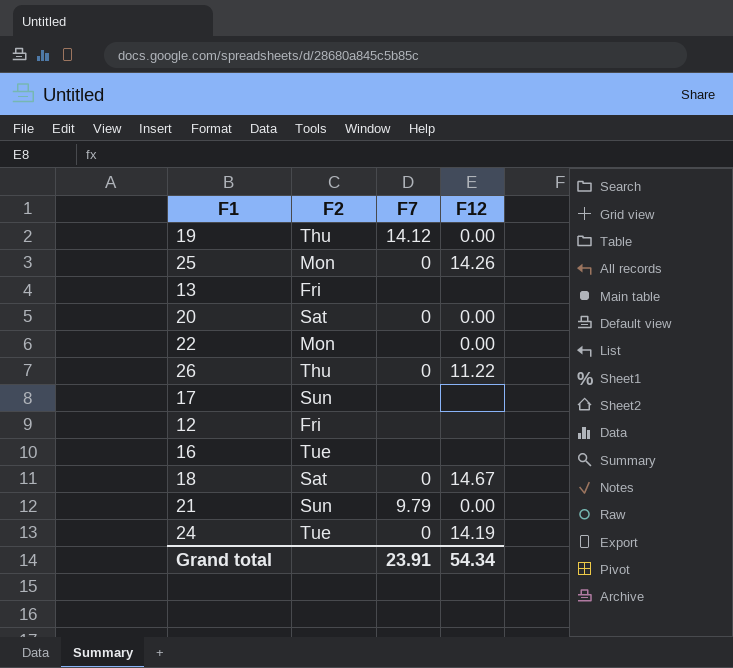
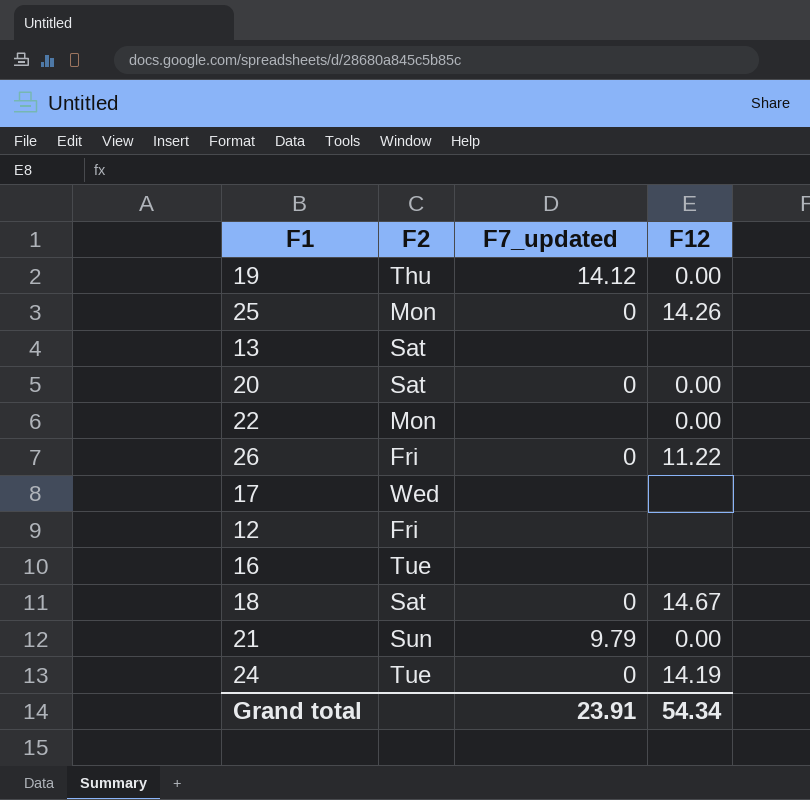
column name: F7 -> F7_updated
13 | F2: Fri -> Sat
26 | F2: Thu -> Fri
17 | F2: Sun -> Wed

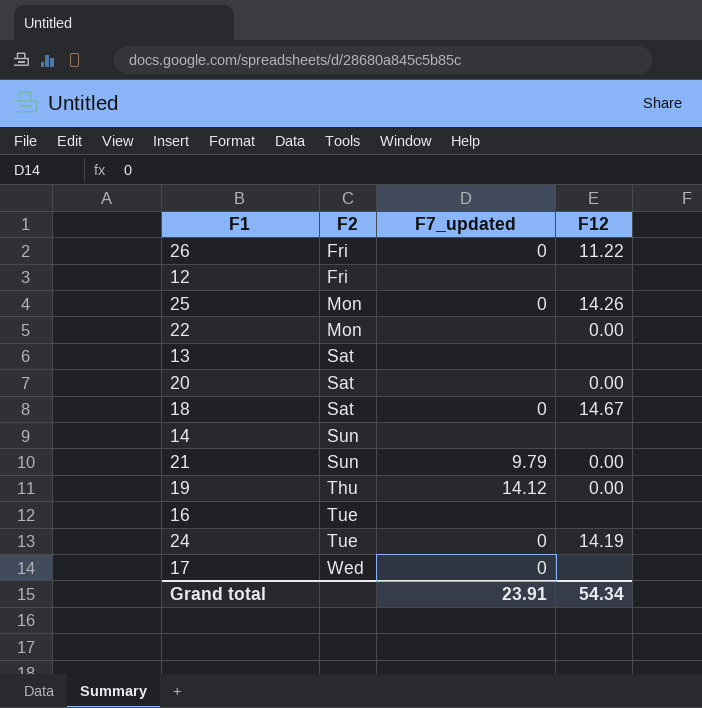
row order: none -> F2 ascending
20 | F7_updated: 0 -> none
row 14: none -> Sun | none | none
17 | F7_updated: none -> 0

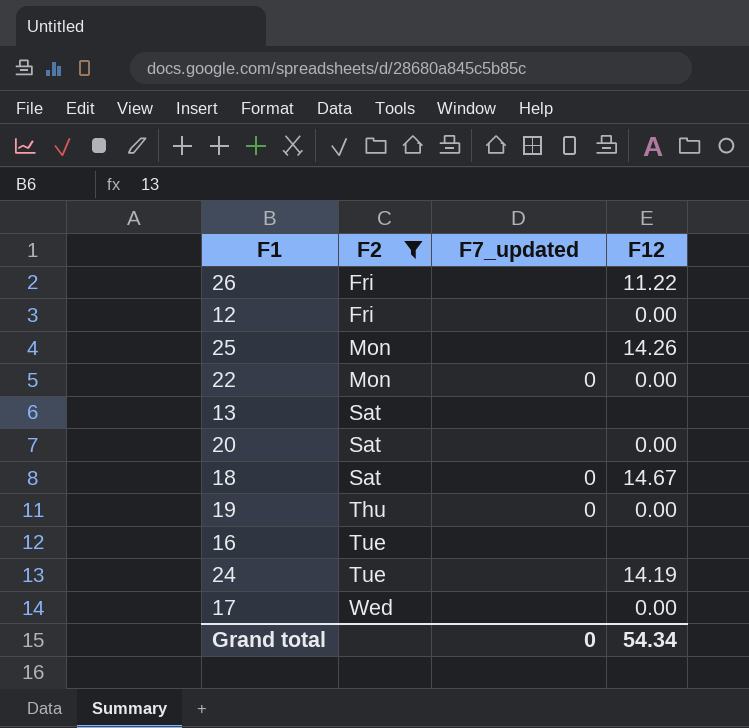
filter: none -> F2 != Sun
26 | F7_updated: 0 -> none
12 | F12: none -> 0.00
25 | F7_updated: 0 -> none
22 | F7_updated: none -> 0
19 | F7_updated: 14.12 -> 0
24 | F7_updated: 0 -> none
17 | F7_updated: 0 -> none
17 | F12: none -> 0.00
Grand total | F7_updated: 23.91 -> 0

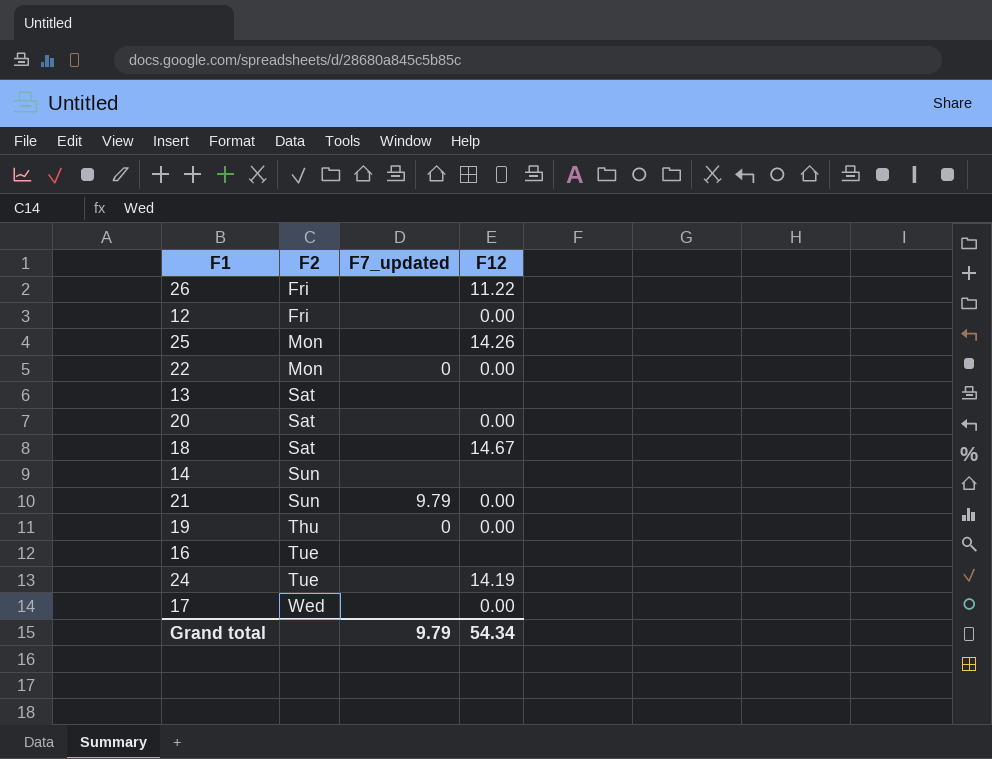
filter: F2 != Sun -> none
18 | F7_updated: 0 -> none
Grand total | F7_updated: 0 -> 9.79

